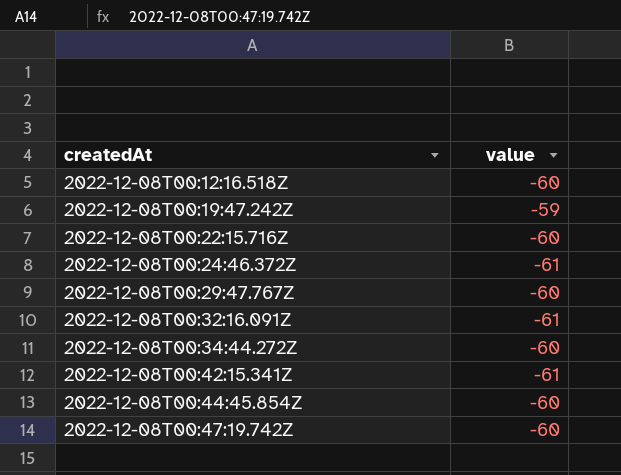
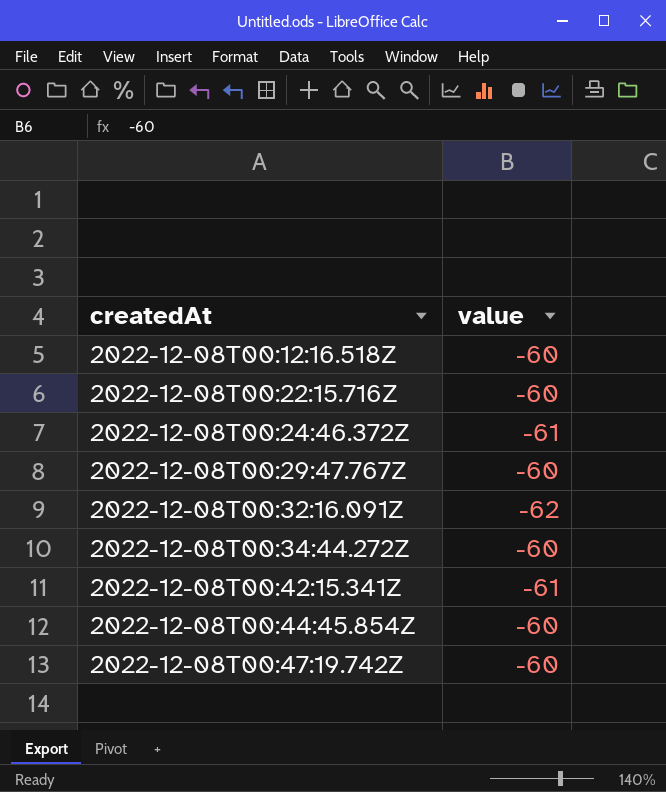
row 2022-12-08T00:19:47.242Z: -59 -> none
2022-12-08T00:32:16.091Z | value: -61 -> -62

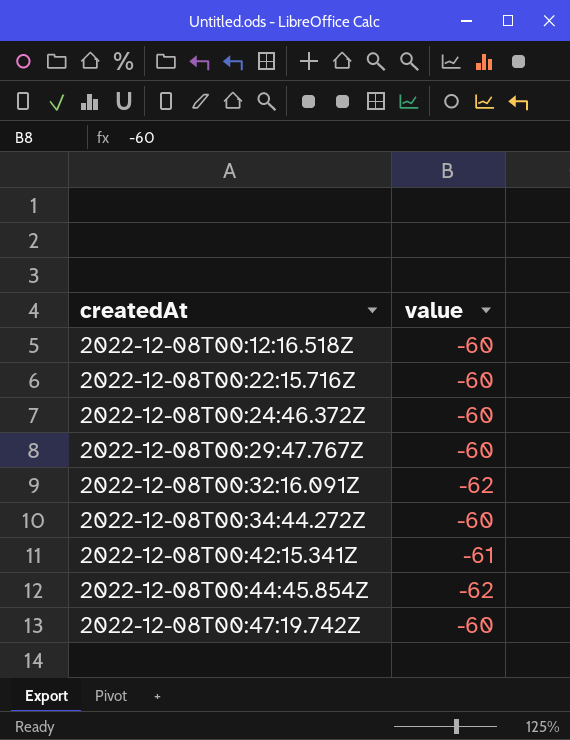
2022-12-08T00:24:46.372Z | value: -61 -> -60
2022-12-08T00:44:45.854Z | value: -60 -> -62

